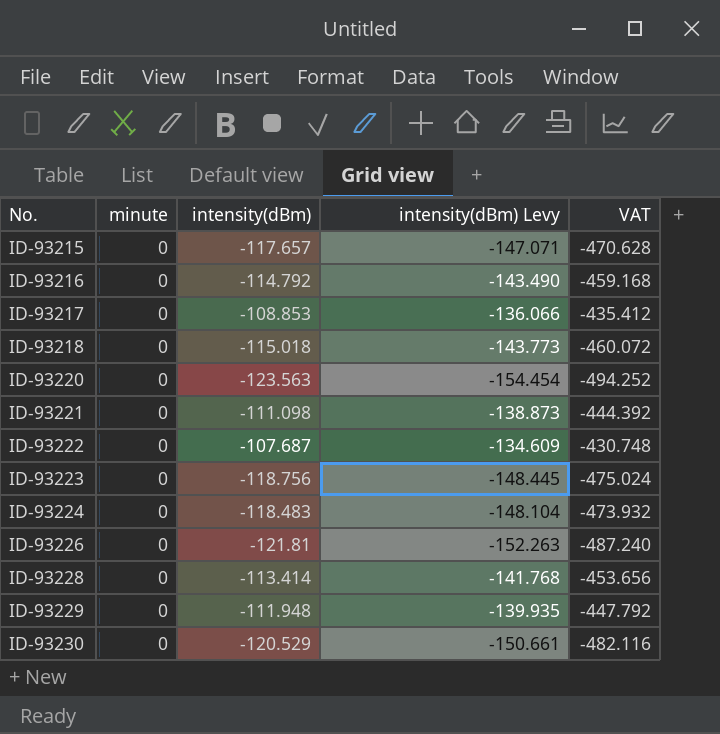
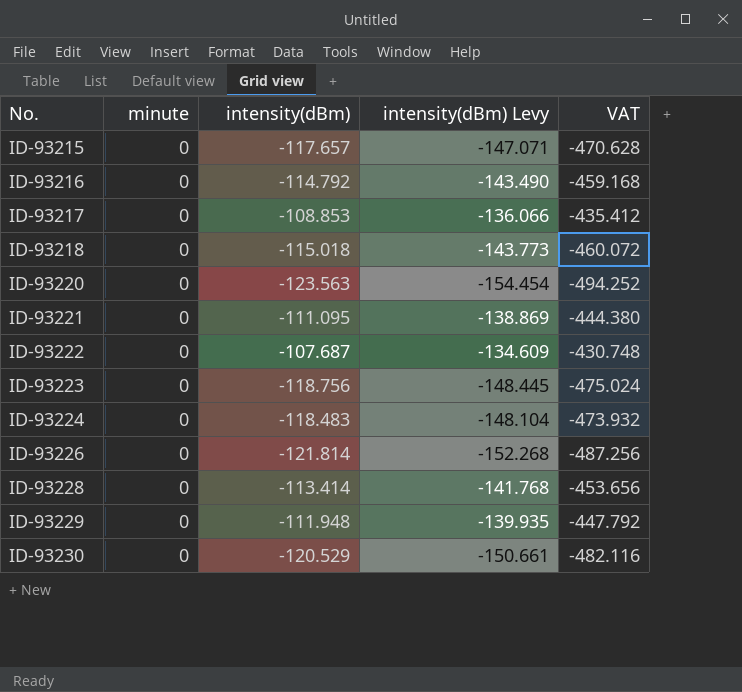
ID-93221 | intensity(dBm): -111.098 -> -111.095
ID-93221 | intensity(dBm) Levy: -138.873 -> -138.869
ID-93221 | VAT: -444.392 -> -444.380
ID-93226 | intensity(dBm): -121.81 -> -121.814
ID-93226 | intensity(dBm) Levy: -152.263 -> -152.268
ID-93226 | VAT: -487.240 -> -487.256

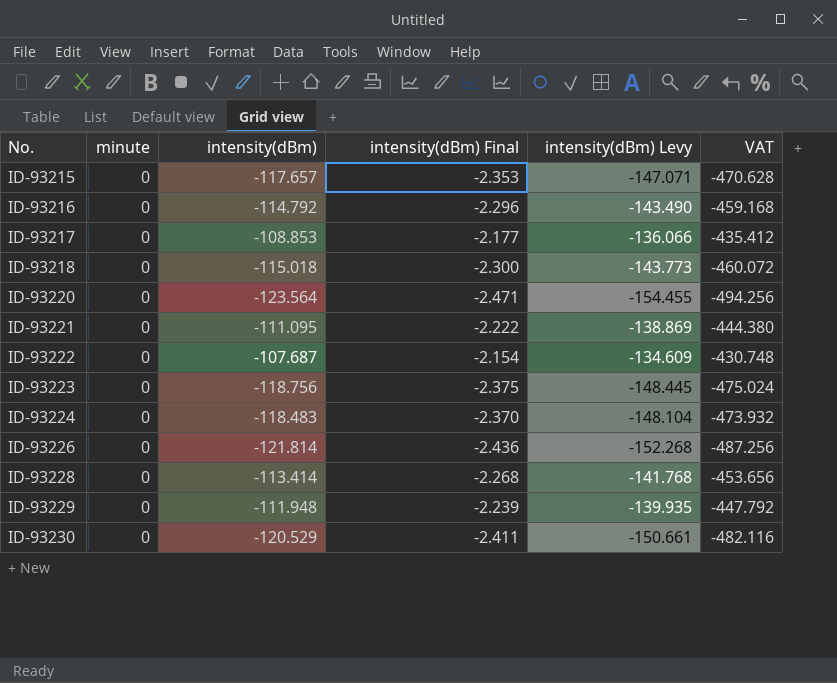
column intensity(dBm) Final | formula: none -> [intensity(dBm)] * 0.02
ID-93220 | intensity(dBm): -123.563 -> -123.564
ID-93220 | intensity(dBm) Levy: -154.454 -> -154.455
ID-93220 | VAT: -494.252 -> -494.256

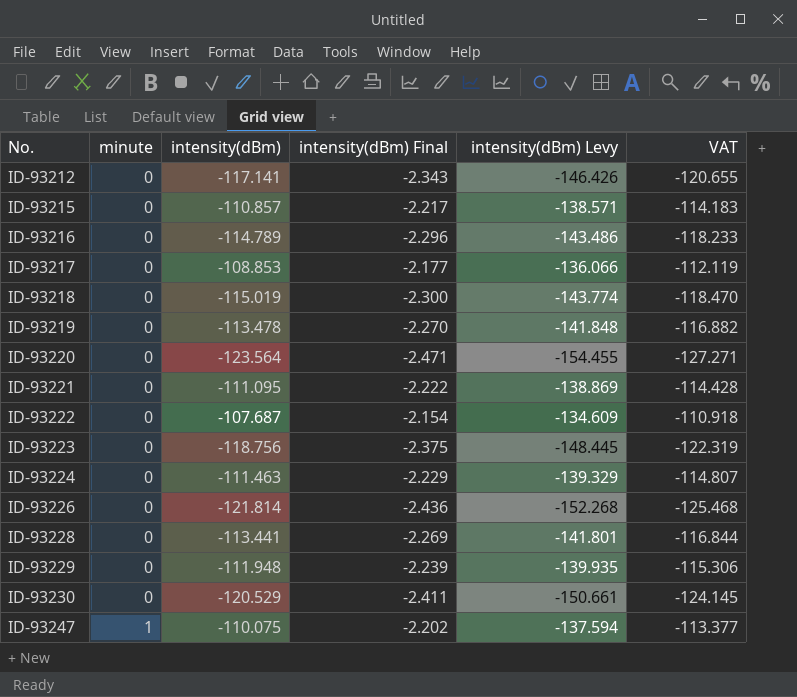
column VAT | formula: [intensity(dBm)] * 4 -> [intensity(dBm)] * 1.03
row ID-93212: none -> 0 | -117.141 | -2.343 | -146.426 | -120.655
ID-93215 | intensity(dBm): -117.657 -> -110.857
ID-93215 | intensity(dBm) Final: -2.353 -> -2.217
ID-93215 | intensity(dBm) Levy: -147.071 -> -138.571
ID-93216 | intensity(dBm): -114.792 -> -114.789
ID-93216 | intensity(dBm) Levy: -143.490 -> -143.486
ID-93218 | intensity(dBm): -115.018 -> -115.019
ID-93218 | intensity(dBm) Levy: -143.773 -> -143.774
row ID-93219: none -> 0 | -113.478 | -2.270 | -141.848 | -116.882
ID-93224 | intensity(dBm): -118.483 -> -111.463
ID-93224 | intensity(dBm) Final: -2.370 -> -2.229
ID-93224 | intensity(dBm) Levy: -148.104 -> -139.329
ID-93228 | intensity(dBm): -113.414 -> -113.441
ID-93228 | intensity(dBm) Final: -2.268 -> -2.269
ID-93228 | intensity(dBm) Levy: -141.768 -> -141.801
row ID-93247: none -> 1 | -110.075 | -2.202 | -137.594 | -113.377

